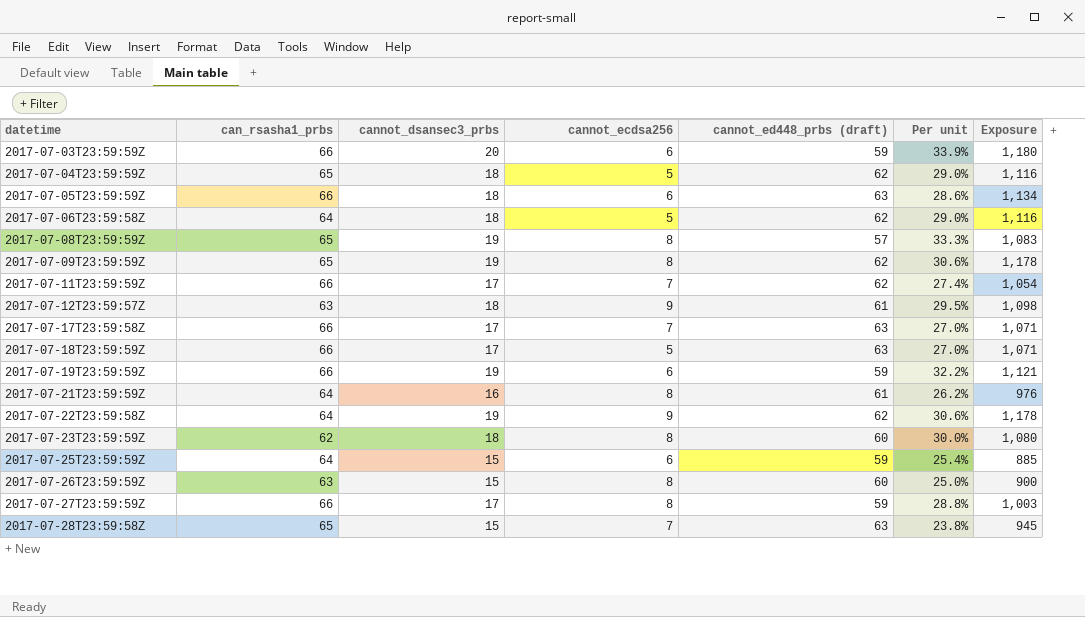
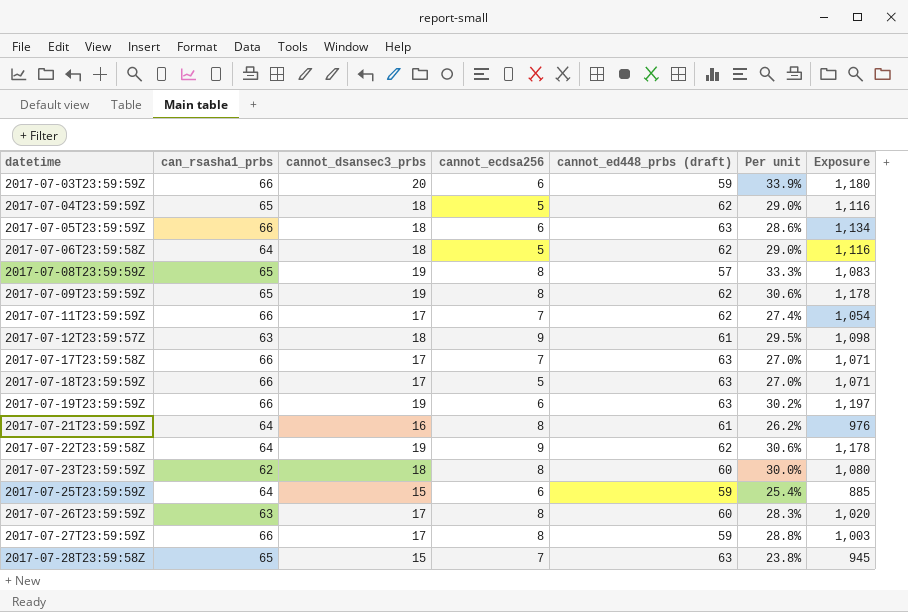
2017-07-19T23:59:59Z | cannot_ed448_prbs (draft): 59 -> 63
2017-07-19T23:59:59Z | Per unit: 32.2% -> 30.2%
2017-07-19T23:59:59Z | Exposure: 1,121 -> 1,197
2017-07-26T23:59:59Z | cannot_dsansec3_prbs: 15 -> 17
2017-07-26T23:59:59Z | Per unit: 25.0% -> 28.3%
2017-07-26T23:59:59Z | Exposure: 900 -> 1,020

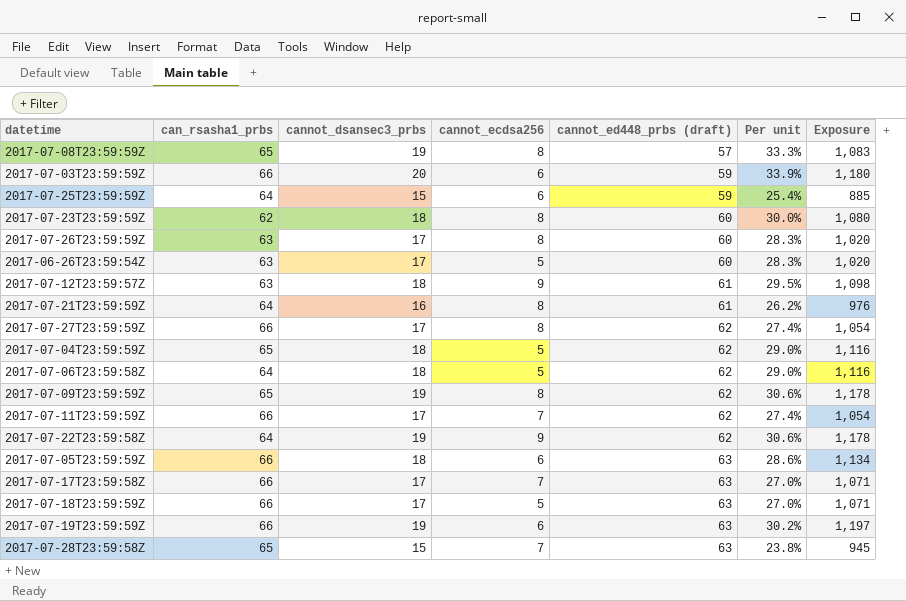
row order: datetime ascending -> cannot_ed448_prbs (draft) ascending
row 2017-06-26T23:59:54Z: none -> 63 | 17 | 5 | 60 | 28.3% | 1,020
2017-07-27T23:59:59Z | cannot_ed448_prbs (draft): 59 -> 62
2017-07-27T23:59:59Z | Per unit: 28.8% -> 27.4%
2017-07-27T23:59:59Z | Exposure: 1,003 -> 1,054

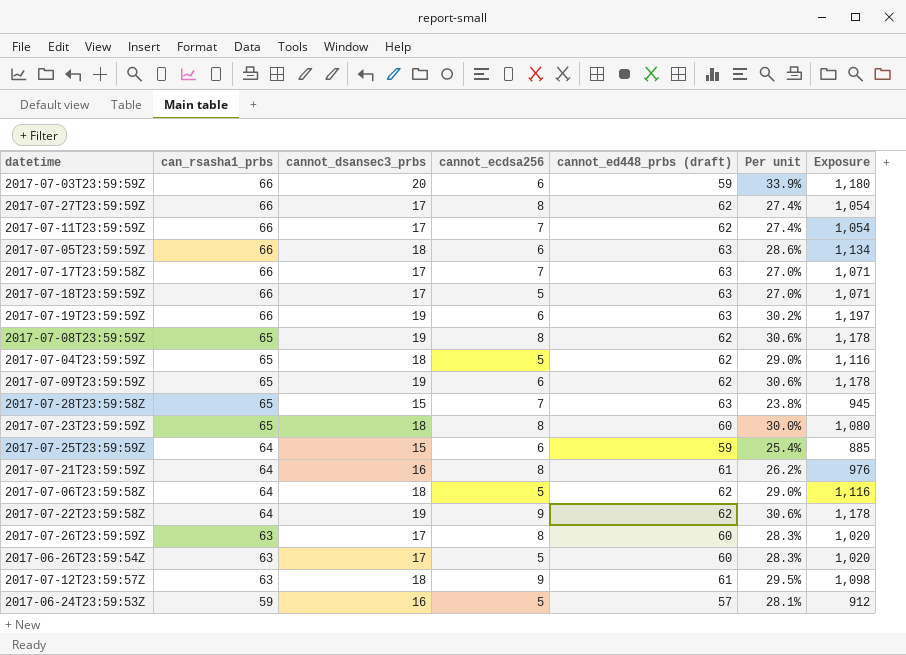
row order: cannot_ed448_prbs (draft) ascending -> can_rsasha1_prbs descending
2017-07-08T23:59:59Z | cannot_ed448_prbs (draft): 57 -> 62
2017-07-08T23:59:59Z | Per unit: 33.3% -> 30.6%
2017-07-08T23:59:59Z | Exposure: 1,083 -> 1,178
2017-07-09T23:59:59Z | cannot_ecdsa256: 8 -> 6
2017-07-23T23:59:59Z | can_rsasha1_prbs: 62 -> 65
row 2017-06-24T23:59:53Z: none -> 59 | 16 | 5 | 57 | 28.1% | 912

